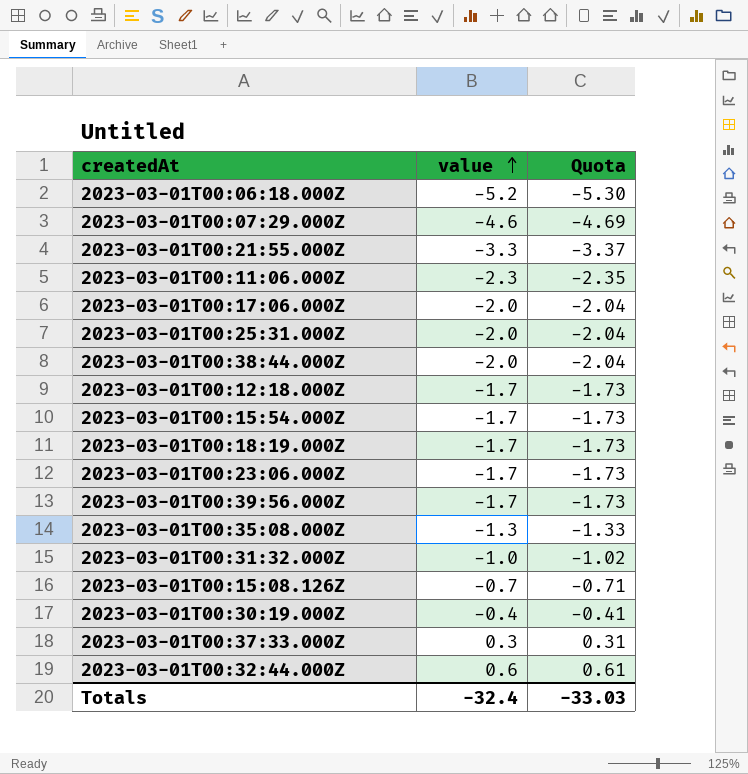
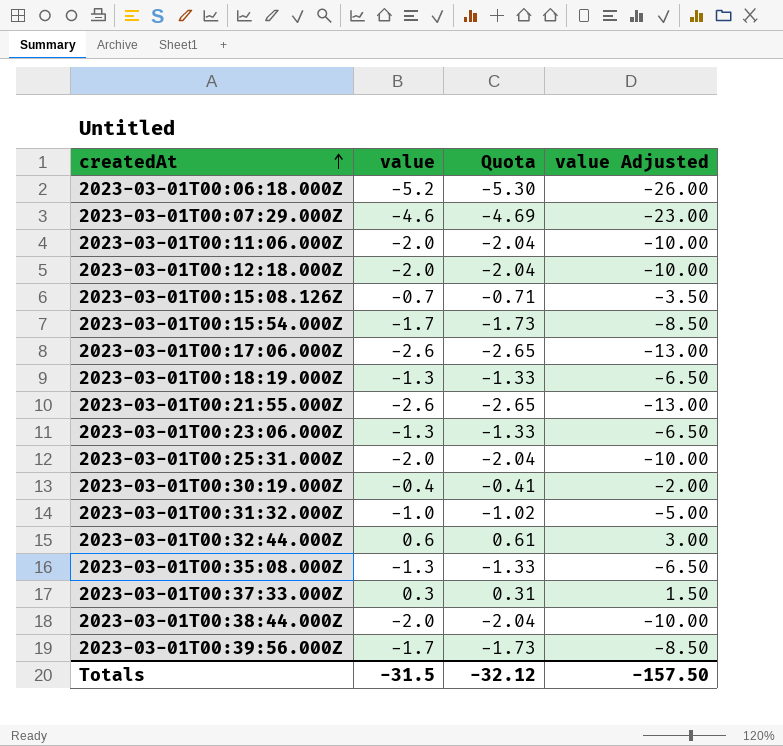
row order: value ascending -> createdAt ascending
column value Adjusted | formula: none -> [value] * 5
2023-03-01T00:11:06.000Z | value: -2.3 -> -2.0
2023-03-01T00:11:06.000Z | Quota: -2.35 -> -2.04
2023-03-01T00:12:18.000Z | value: -1.7 -> -2.0
2023-03-01T00:12:18.000Z | Quota: -1.73 -> -2.04
2023-03-01T00:17:06.000Z | value: -2.0 -> -2.6
2023-03-01T00:17:06.000Z | Quota: -2.04 -> -2.65
2023-03-01T00:18:19.000Z | value: -1.7 -> -1.3
2023-03-01T00:18:19.000Z | Quota: -1.73 -> -1.33
2023-03-01T00:21:55.000Z | value: -3.3 -> -2.6
2023-03-01T00:21:55.000Z | Quota: -3.37 -> -2.65
2023-03-01T00:23:06.000Z | value: -1.7 -> -1.3
2023-03-01T00:23:06.000Z | Quota: -1.73 -> -1.33
Totals | value: -32.4 -> -31.5
Totals | Quota: -33.03 -> -32.12

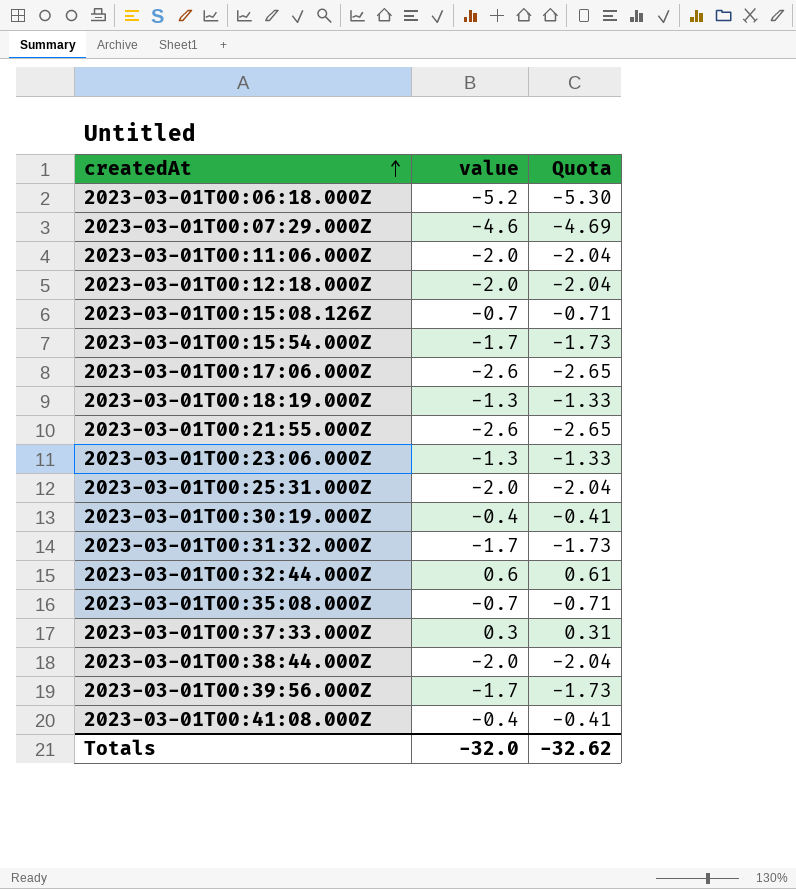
column value Adjusted | formula: [value] * 5 -> none
2023-03-01T00:31:32.000Z | value: -1.0 -> -1.7
2023-03-01T00:31:32.000Z | Quota: -1.02 -> -1.73
2023-03-01T00:35:08.000Z | value: -1.3 -> -0.7
2023-03-01T00:35:08.000Z | Quota: -1.33 -> -0.71
row 2023-03-01T00:41:08.000Z: none -> -0.4 | -0.41
Totals | value: -31.5 -> -32.0
Totals | Quota: -32.12 -> -32.62

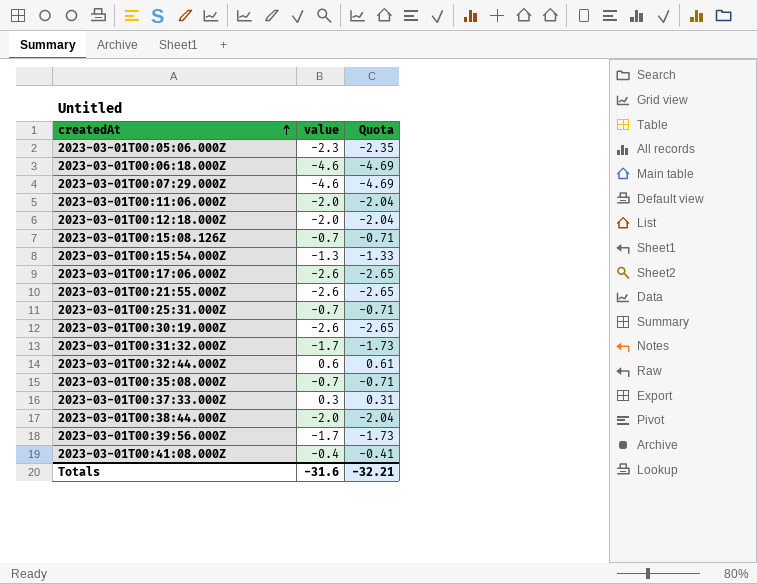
row 2023-03-01T00:18:19.000Z: -1.3 | -1.33 -> none
row 2023-03-01T00:23:06.000Z: -1.3 | -1.33 -> none
row 2023-03-01T00:05:06.000Z: none -> -2.3 | -2.35
2023-03-01T00:06:18.000Z | value: -5.2 -> -4.6
2023-03-01T00:06:18.000Z | Quota: -5.30 -> -4.69
2023-03-01T00:15:54.000Z | value: -1.7 -> -1.3
2023-03-01T00:15:54.000Z | Quota: -1.73 -> -1.33
2023-03-01T00:25:31.000Z | value: -2.0 -> -0.7
2023-03-01T00:25:31.000Z | Quota: -2.04 -> -0.71
2023-03-01T00:30:19.000Z | value: -0.4 -> -2.6
2023-03-01T00:30:19.000Z | Quota: -0.41 -> -2.65
Totals | value: -32.0 -> -31.6
Totals | Quota: -32.62 -> -32.21

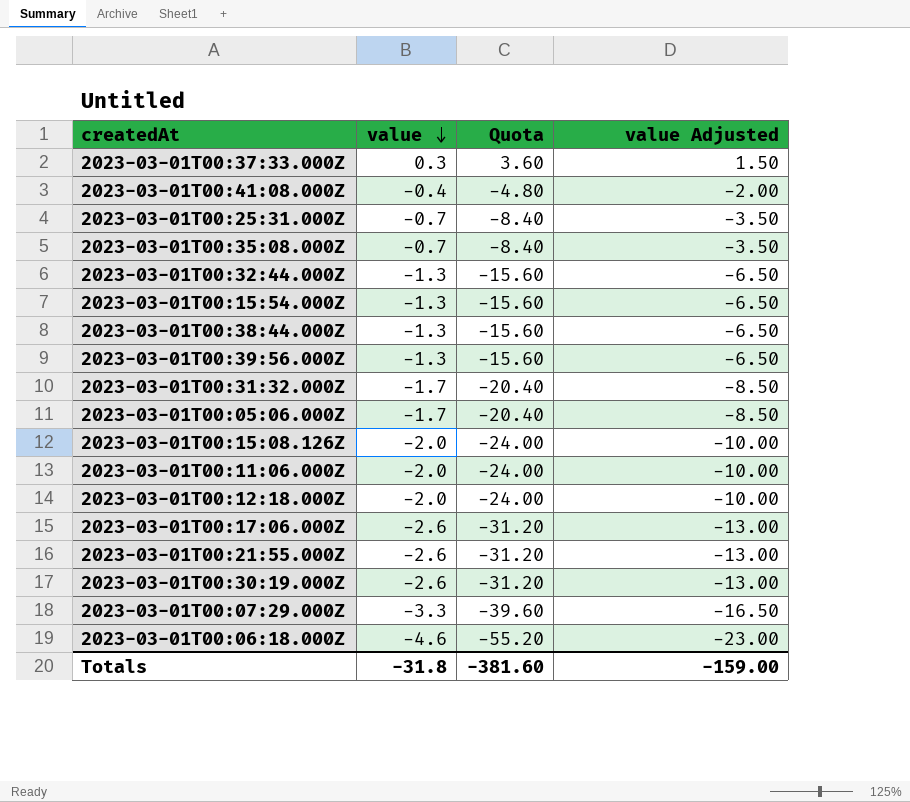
row order: createdAt ascending -> value descending
column Quota | formula: [value] * 1.02 -> [value] * 12
column value Adjusted | formula: none -> [value] * 5
2023-03-01T00:32:44.000Z | value: 0.6 -> -1.3
2023-03-01T00:38:44.000Z | value: -2.0 -> -1.3
2023-03-01T00:39:56.000Z | value: -1.7 -> -1.3
2023-03-01T00:05:06.000Z | value: -2.3 -> -1.7
2023-03-01T00:15:08.126Z | value: -0.7 -> -2.0
2023-03-01T00:07:29.000Z | value: -4.6 -> -3.3
Totals | value: -31.6 -> -31.8
Totals | Quota: -32.21 -> -381.60

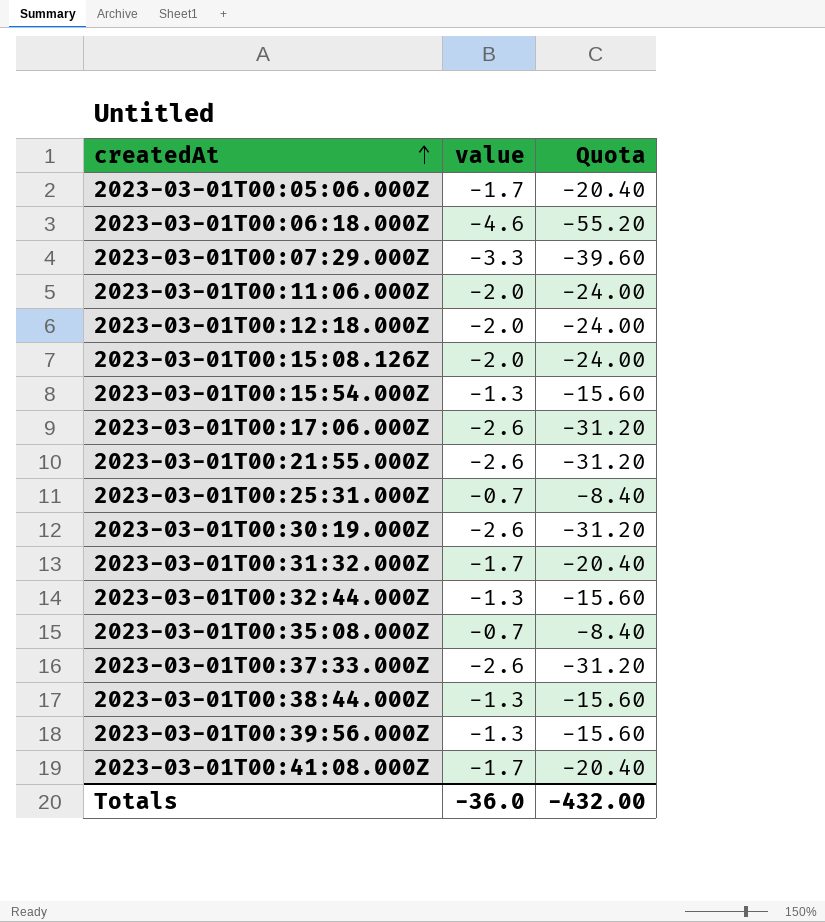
row order: value descending -> createdAt ascending
column value Adjusted | formula: [value] * 5 -> none
2023-03-01T00:37:33.000Z | value: 0.3 -> -2.6
2023-03-01T00:37:33.000Z | Quota: 3.60 -> -31.20
2023-03-01T00:41:08.000Z | value: -0.4 -> -1.7
2023-03-01T00:41:08.000Z | Quota: -4.80 -> -20.40
Totals | value: -31.8 -> -36.0
Totals | Quota: -381.60 -> -432.00

